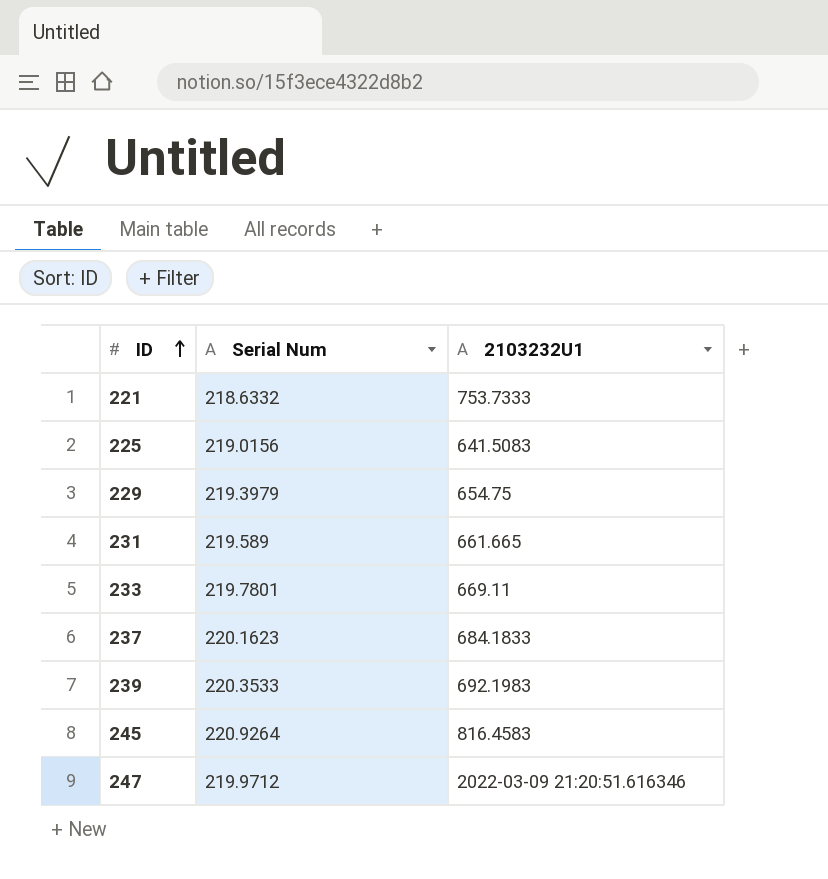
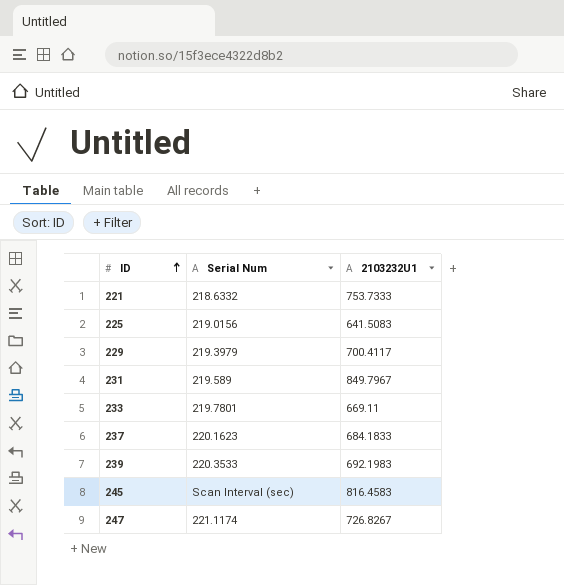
229 | 2103232U1: 654.75 -> 700.4117
231 | 2103232U1: 661.665 -> 849.7967
245 | Serial Num: 220.9264 -> Scan Interval (sec)
247 | Serial Num: 219.9712 -> 221.1174
247 | 2103232U1: 2022-03-09 21:20:51.616346 -> 726.8267

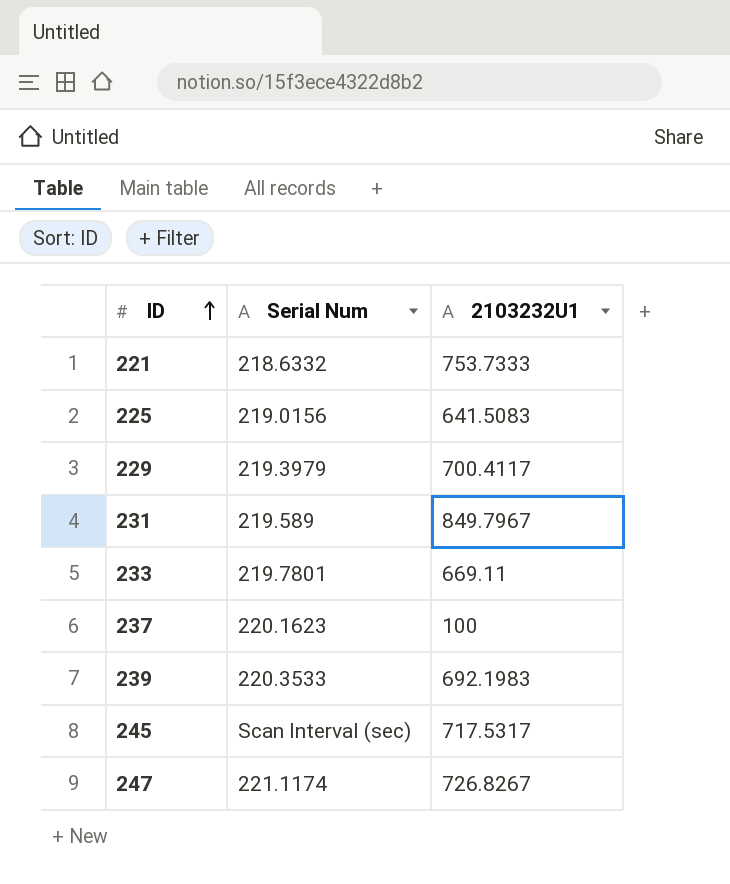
237 | 2103232U1: 684.1833 -> 100
245 | 2103232U1: 816.4583 -> 717.5317

